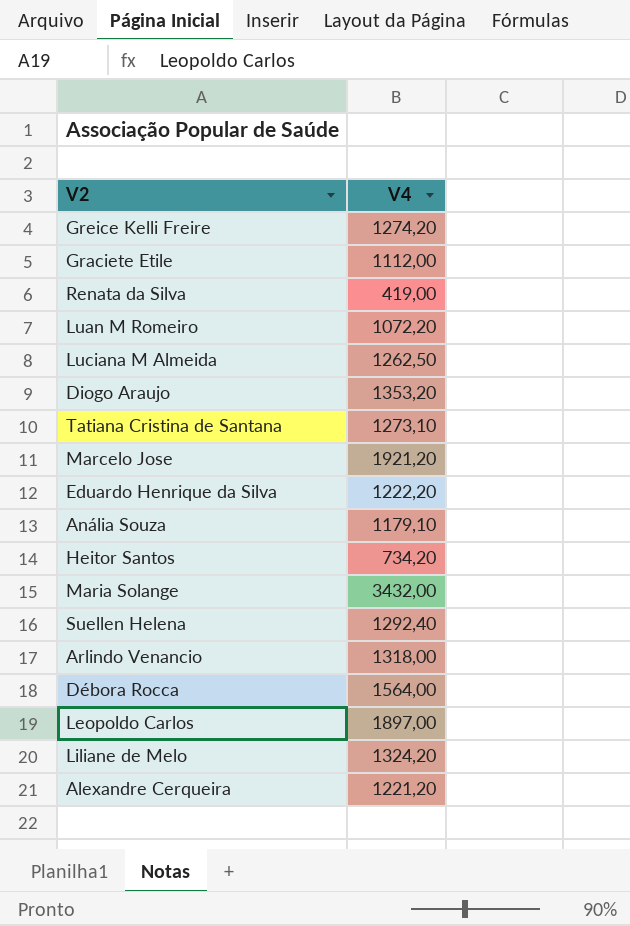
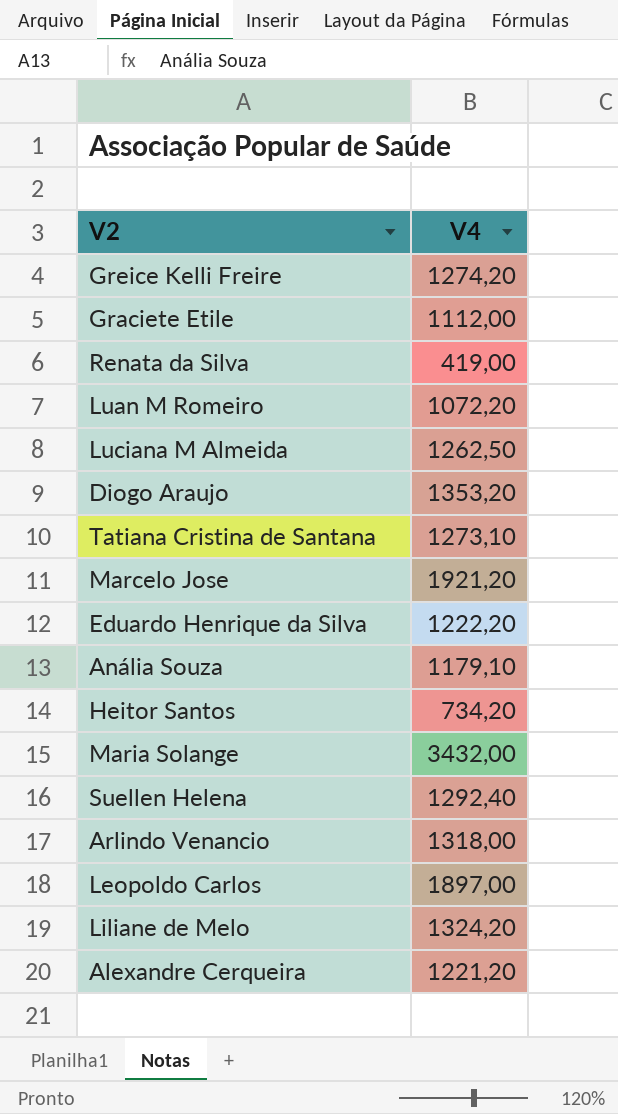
row Débora Rocca: 1564,00 -> none

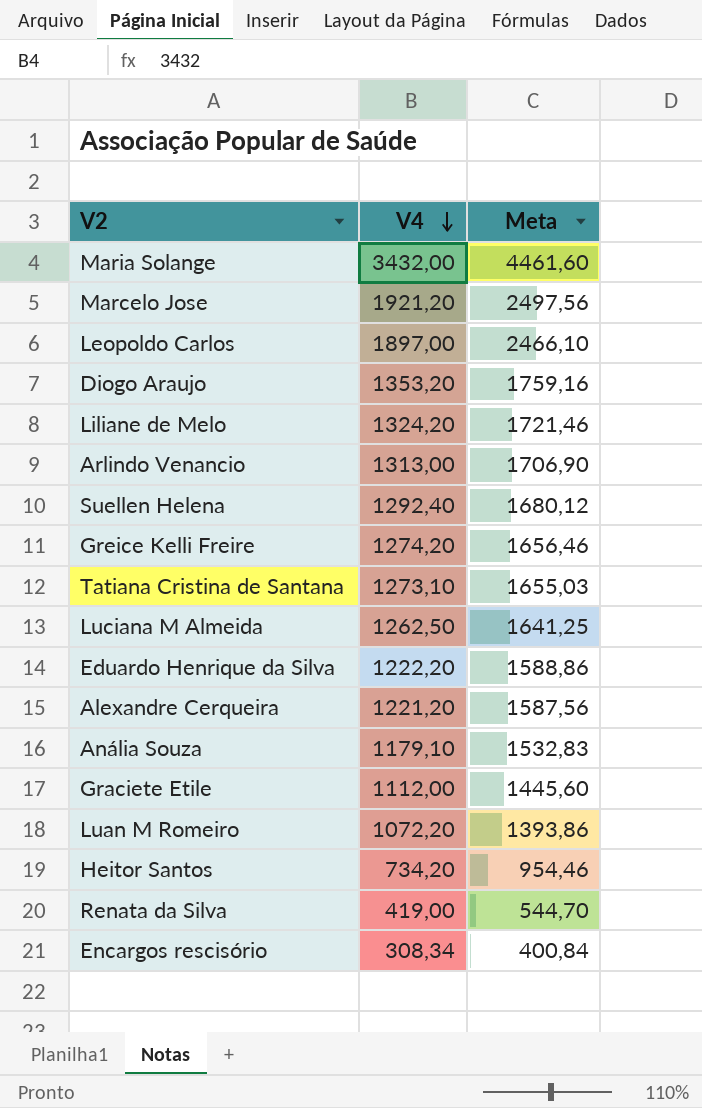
row order: none -> V4 descending
column Meta | formula: none -> [V4] * 1,3
Arlindo Venancio | V4: 1318,00 -> 1313,00
row Encargos rescisório: none -> 308,34 | 400,84

